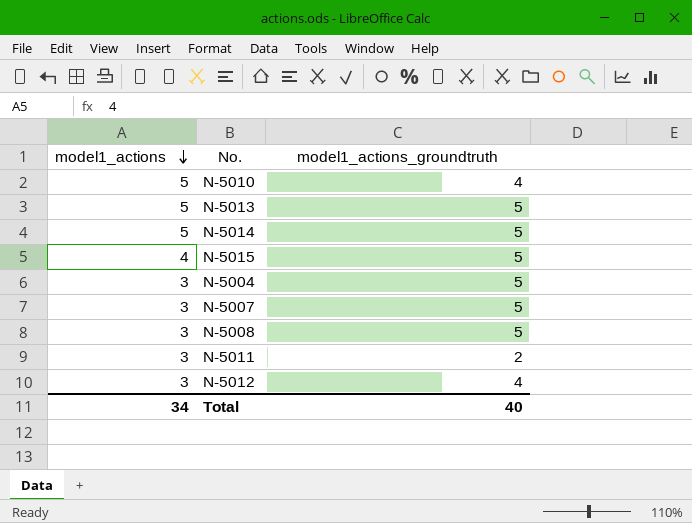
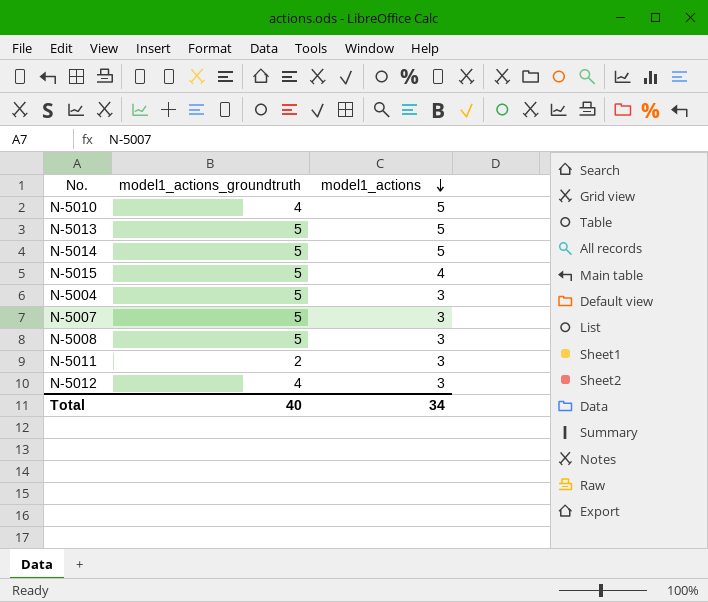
column model1_actions | position: 1 -> 3

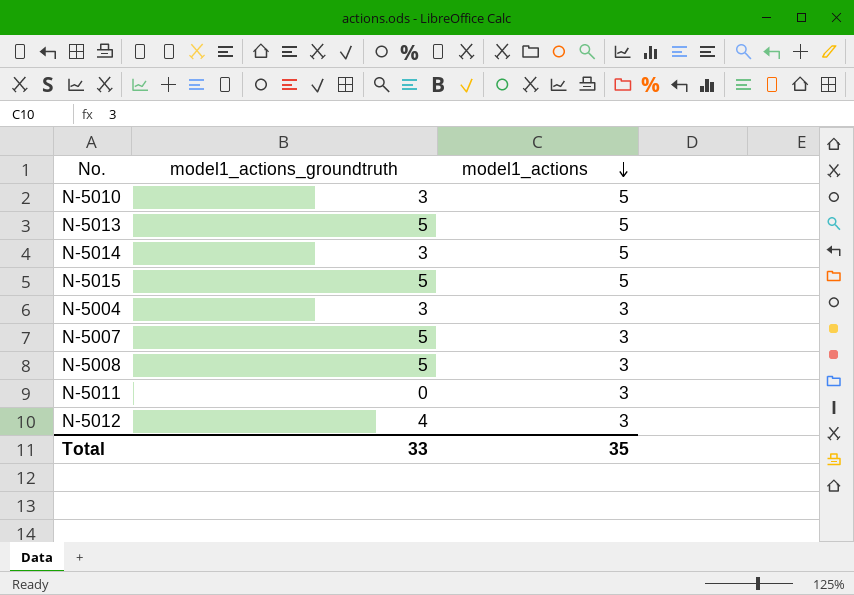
N-5010 | model1_actions_groundtruth: 4 -> 3
N-5014 | model1_actions_groundtruth: 5 -> 3
N-5015 | model1_actions: 4 -> 5
N-5004 | model1_actions_groundtruth: 5 -> 3
N-5011 | model1_actions_groundtruth: 2 -> 0
Total | model1_actions_groundtruth: 40 -> 33
Total | model1_actions: 34 -> 35

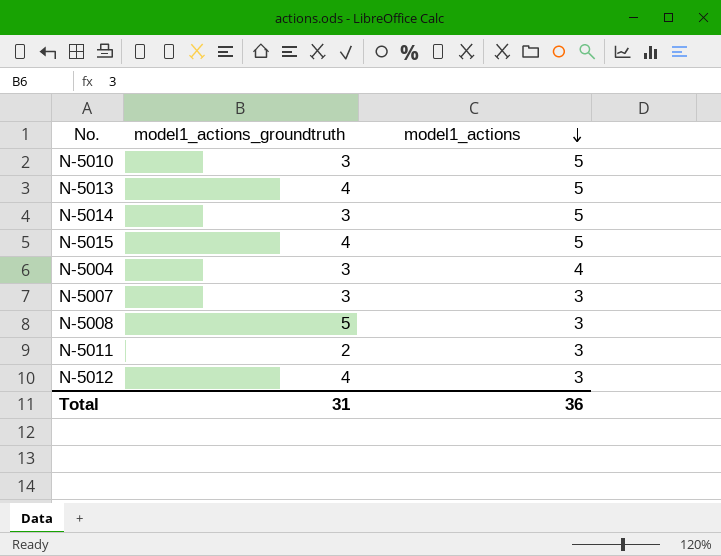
N-5013 | model1_actions_groundtruth: 5 -> 4
N-5015 | model1_actions_groundtruth: 5 -> 4
N-5004 | model1_actions: 3 -> 4
N-5007 | model1_actions_groundtruth: 5 -> 3
N-5011 | model1_actions_groundtruth: 0 -> 2
Total | model1_actions_groundtruth: 33 -> 31
Total | model1_actions: 35 -> 36

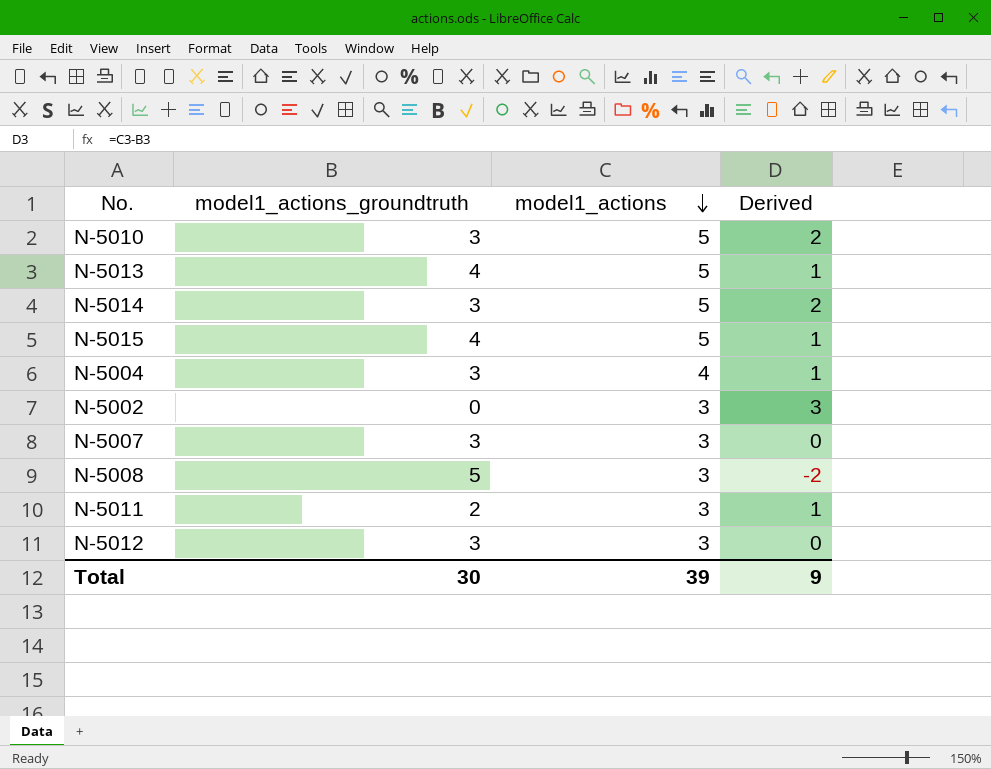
column Derived | formula: none -> [model1_actions] - [model1_actions_groundtruth]
row N-5002: none -> 0 | 3 | 3
N-5012 | model1_actions_groundtruth: 4 -> 3
Total | model1_actions_groundtruth: 31 -> 30
Total | model1_actions: 36 -> 39

